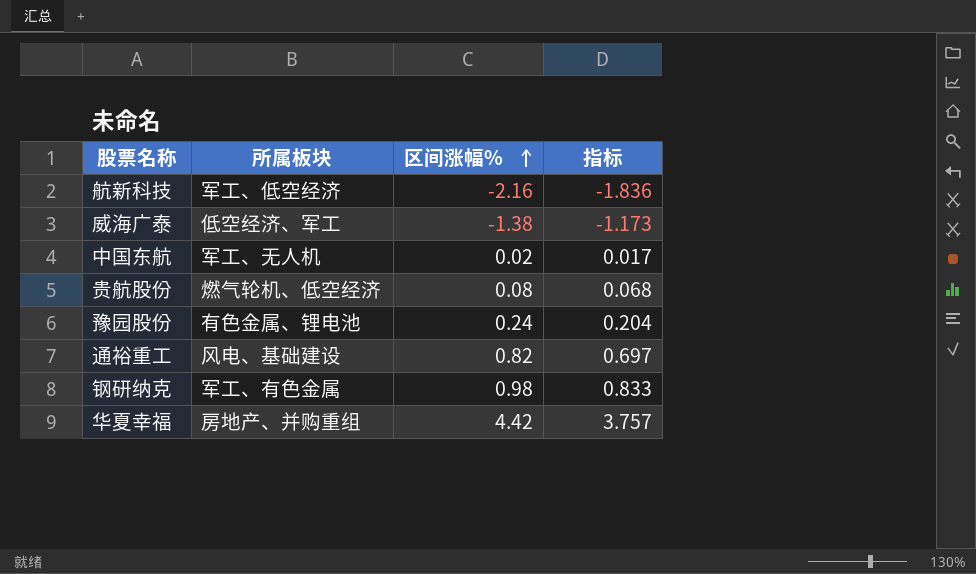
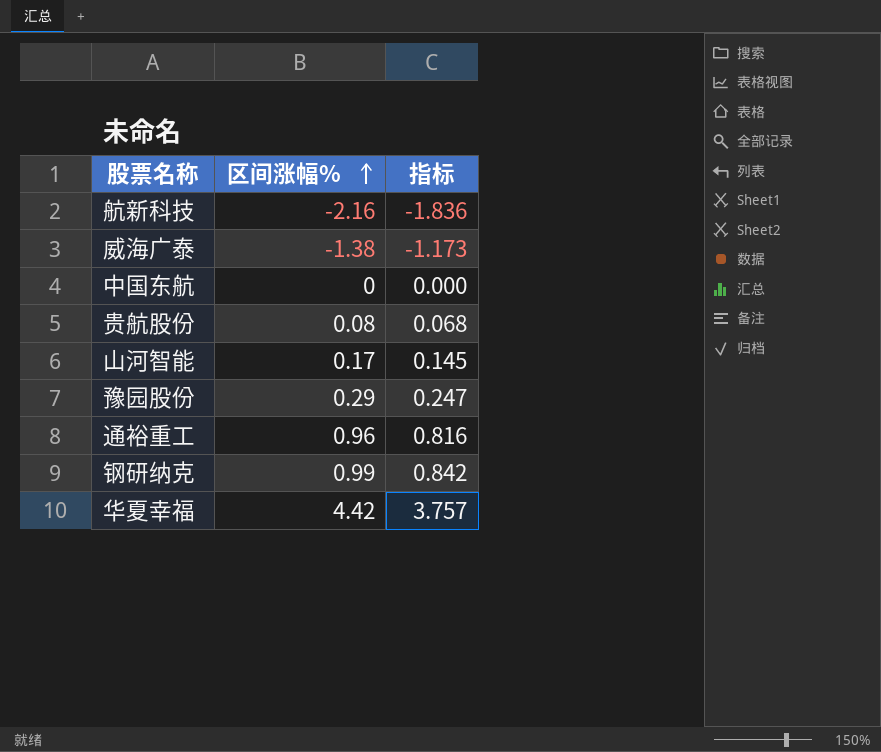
column 所属板块 | position: 2 -> none
中国东航 | 区间涨幅%: 0.02 -> 0
中国东航 | 指标: 0.017 -> 0.000
row 山河智能: none -> 0.17 | 0.145
豫园股份 | 区间涨幅%: 0.24 -> 0.29
豫园股份 | 指标: 0.204 -> 0.247
通裕重工 | 区间涨幅%: 0.82 -> 0.96
通裕重工 | 指标: 0.697 -> 0.816
钢研纳克 | 区间涨幅%: 0.98 -> 0.99
钢研纳克 | 指标: 0.833 -> 0.842

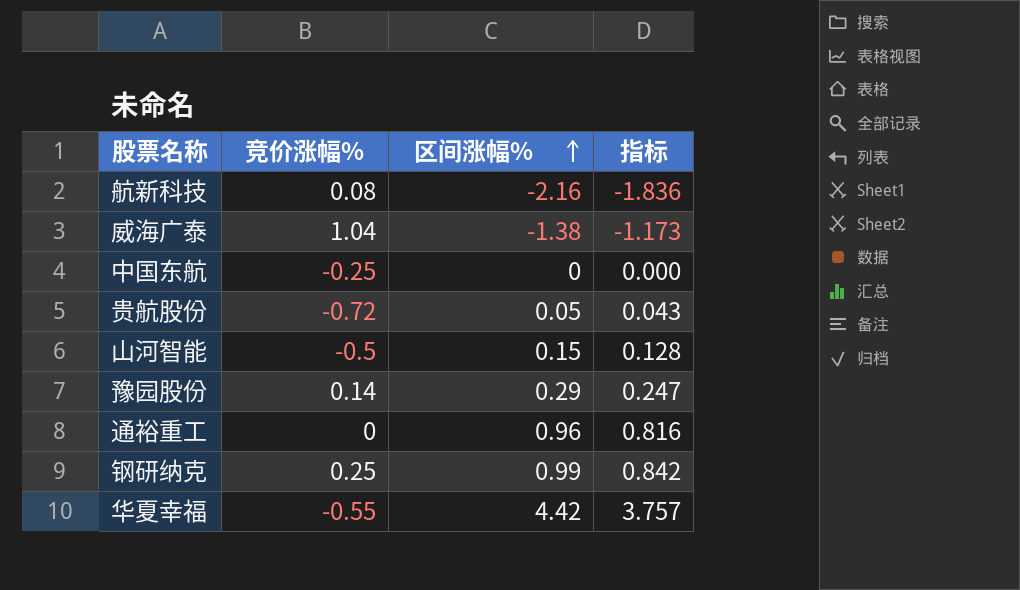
column 竞价涨幅% | position: none -> 2
贵航股份 | 区间涨幅%: 0.08 -> 0.05
贵航股份 | 指标: 0.068 -> 0.043
山河智能 | 区间涨幅%: 0.17 -> 0.15
山河智能 | 指标: 0.145 -> 0.128

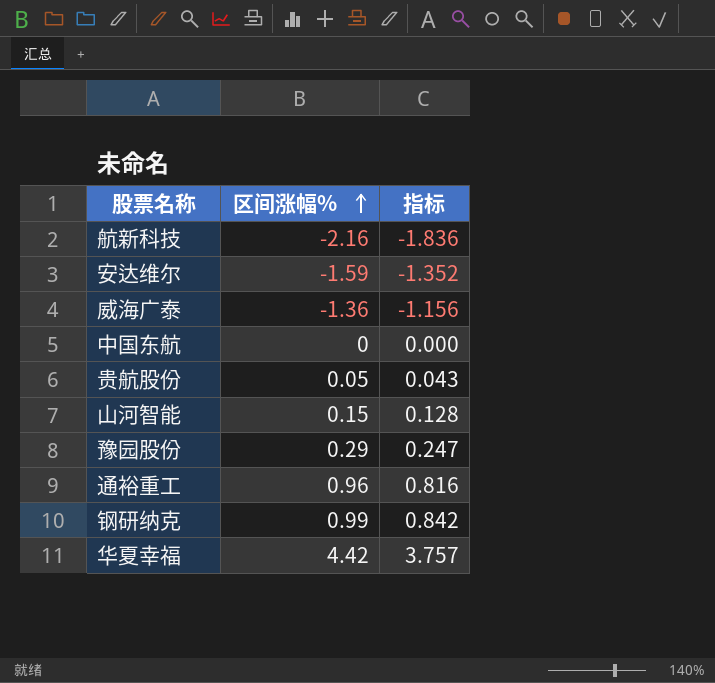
column 竞价涨幅% | position: 2 -> none
row 安达维尔: none -> -1.59 | -1.352
威海广泰 | 区间涨幅%: -1.38 -> -1.36
威海广泰 | 指标: -1.173 -> -1.156

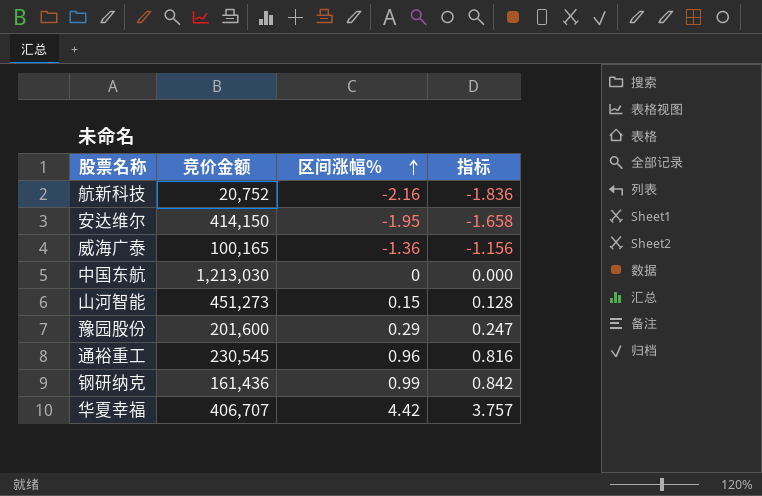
column 竞价金额 | position: none -> 2
row 贵航股份: 0.05 | 0.043 -> none
安达维尔 | 区间涨幅%: -1.59 -> -1.95
安达维尔 | 指标: -1.352 -> -1.658

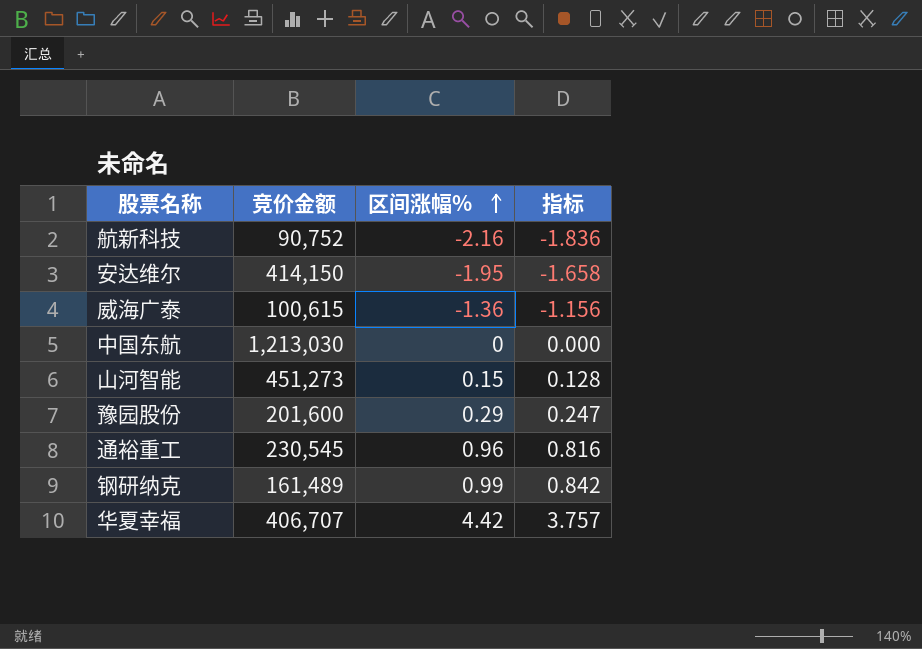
航新科技 | 竞价金额: 20,752 -> 90,752
威海广泰 | 竞价金额: 100,165 -> 100,615
钢研纳克 | 竞价金额: 161,436 -> 161,489

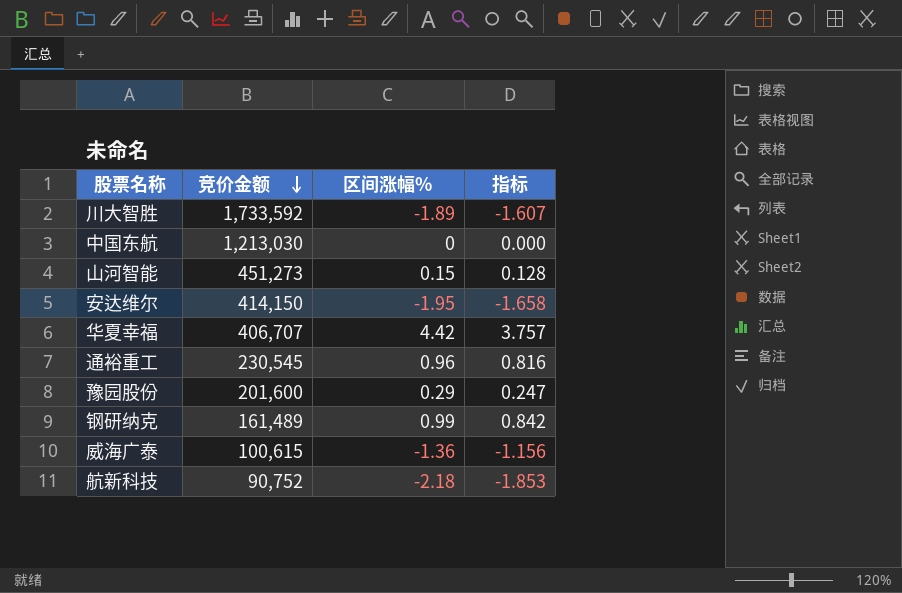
row order: 区间涨幅% ascending -> 竞价金额 descending
row 川大智胜: none -> 1,733,592 | -1.89 | -1.607
航新科技 | 区间涨幅%: -2.16 -> -2.18
航新科技 | 指标: -1.836 -> -1.853

